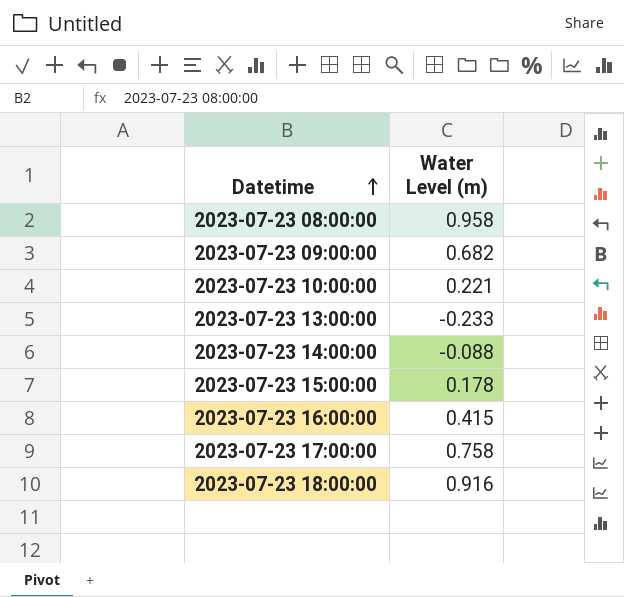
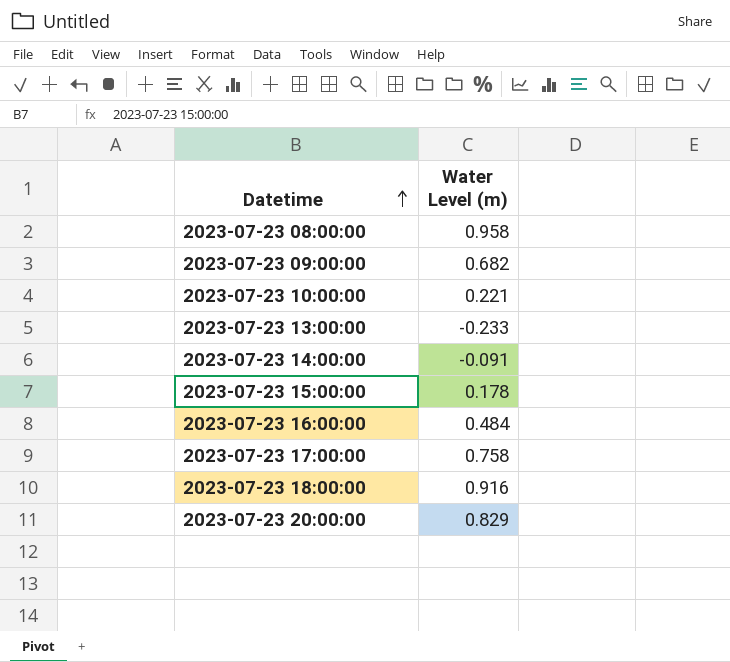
2023-07-23 14:00:00 | Water Level (m): -0.088 -> -0.091
2023-07-23 16:00:00 | Water Level (m): 0.415 -> 0.484
row 2023-07-23 20:00:00: none -> 0.829

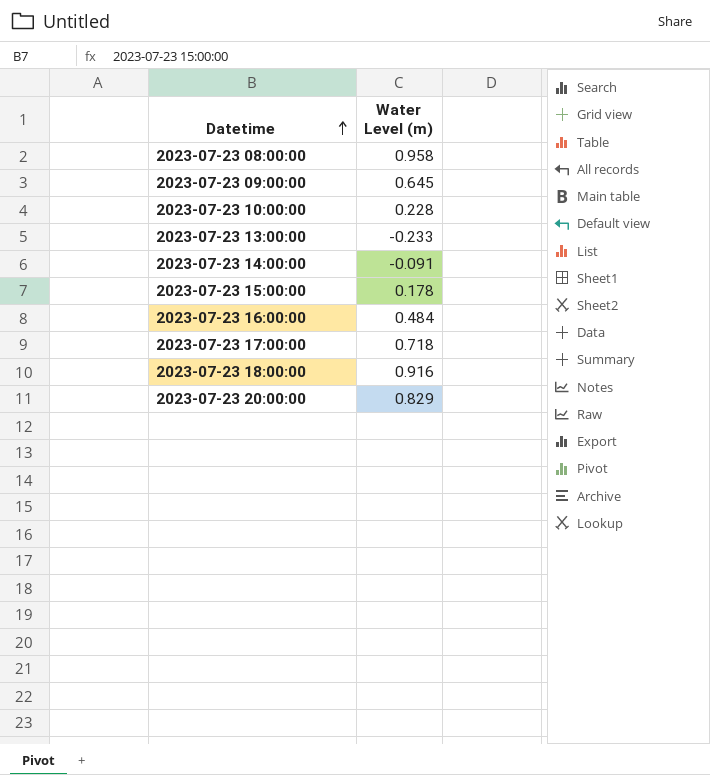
2023-07-23 09:00:00 | Water Level (m): 0.682 -> 0.645
2023-07-23 10:00:00 | Water Level (m): 0.221 -> 0.228
2023-07-23 17:00:00 | Water Level (m): 0.758 -> 0.718

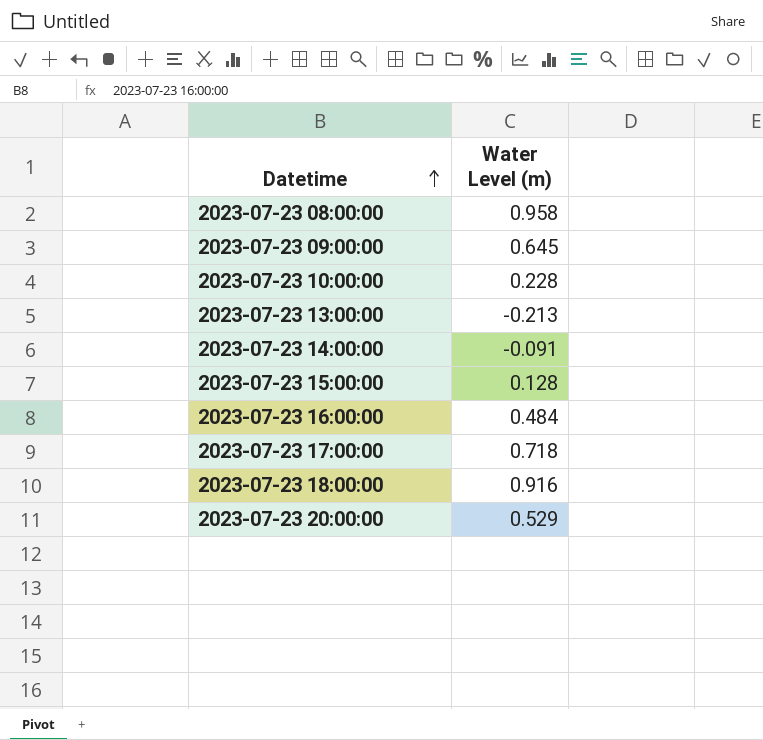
2023-07-23 13:00:00 | Water Level (m): -0.233 -> -0.213
2023-07-23 15:00:00 | Water Level (m): 0.178 -> 0.128
2023-07-23 20:00:00 | Water Level (m): 0.829 -> 0.529

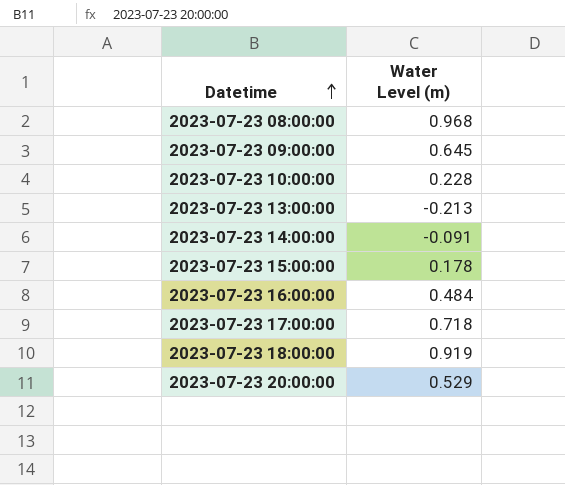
2023-07-23 08:00:00 | Water Level (m): 0.958 -> 0.968
2023-07-23 15:00:00 | Water Level (m): 0.128 -> 0.178
2023-07-23 18:00:00 | Water Level (m): 0.916 -> 0.919

